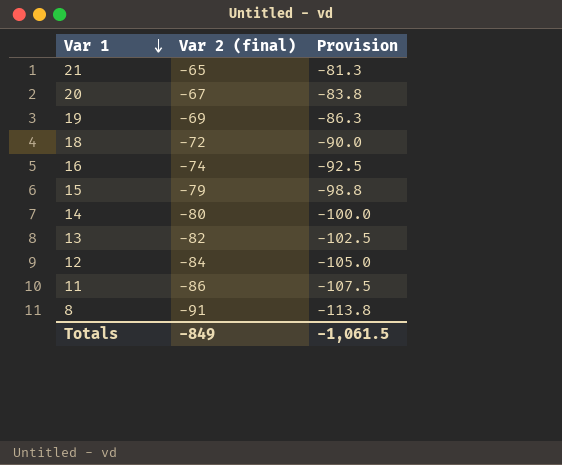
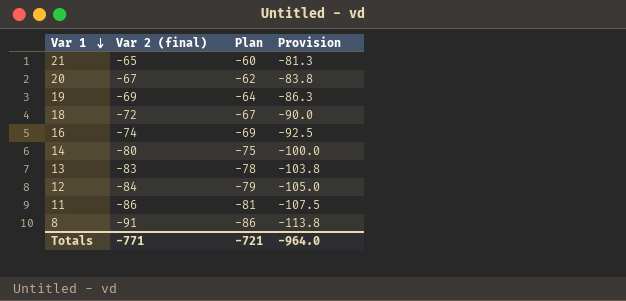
column Plan | formula: none -> [Var 2 (final)] + 5
row 15: -79 | -98.8 -> none
13 | Var 2 (final): -82 -> -83
13 | Provision: -102.5 -> -103.8
Totals | Var 2 (final): -849 -> -771
Totals | Provision: -1,061.5 -> -964.0

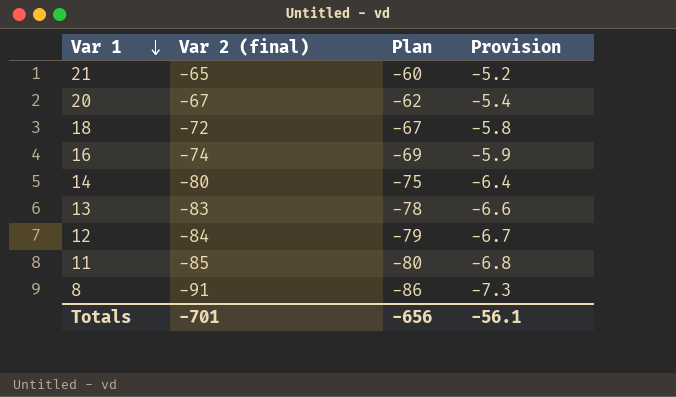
column Provision | formula: [Var 2 (final)] * 1.25 -> [Var 2 (final)] * 0.08
row 19: -69 | -64 | -86.3 -> none
11 | Var 2 (final): -86 -> -85
11 | Plan: -81 -> -80
Totals | Var 2 (final): -771 -> -701
Totals | Plan: -721 -> -656
Totals | Provision: -964.0 -> -56.1

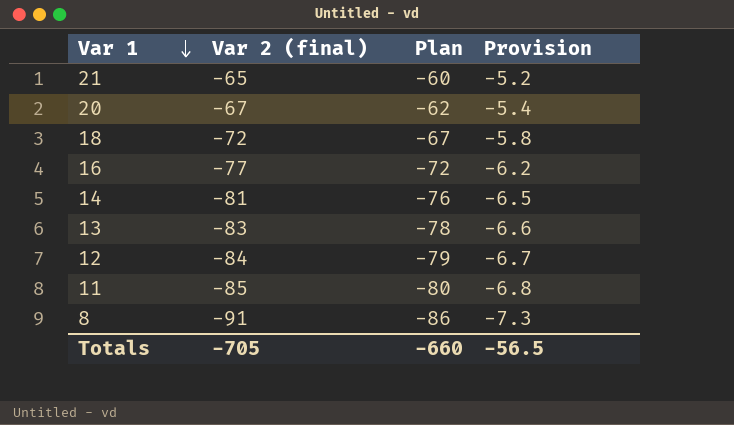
16 | Var 2 (final): -74 -> -77
16 | Plan: -69 -> -72
16 | Provision: -5.9 -> -6.2
14 | Var 2 (final): -80 -> -81
14 | Plan: -75 -> -76
14 | Provision: -6.4 -> -6.5
Totals | Var 2 (final): -701 -> -705
Totals | Plan: -656 -> -660
Totals | Provision: -56.1 -> -56.5

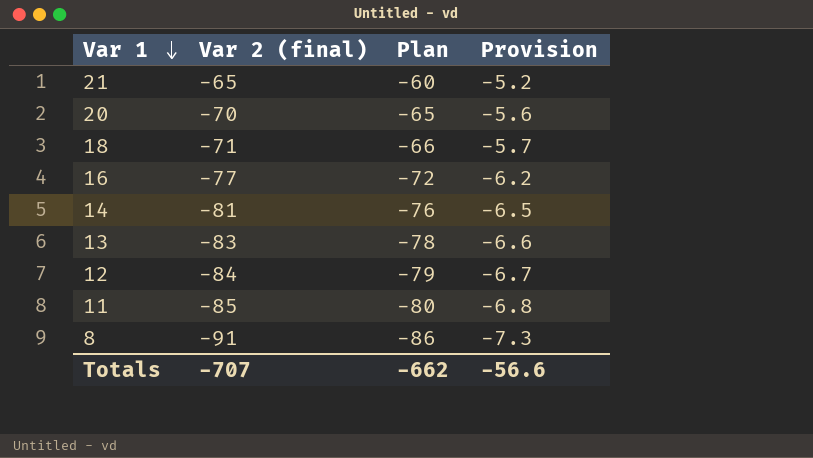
20 | Var 2 (final): -67 -> -70
20 | Plan: -62 -> -65
20 | Provision: -5.4 -> -5.6
18 | Var 2 (final): -72 -> -71
18 | Plan: -67 -> -66
18 | Provision: -5.8 -> -5.7
Totals | Var 2 (final): -705 -> -707
Totals | Plan: -660 -> -662
Totals | Provision: -56.5 -> -56.6

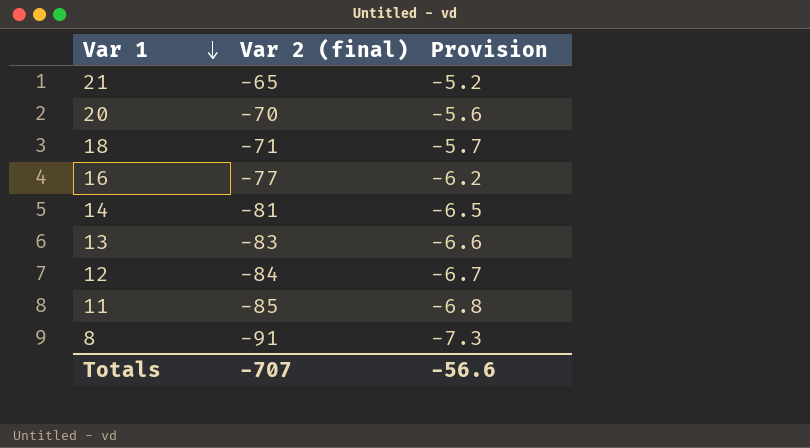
column Plan | formula: [Var 2 (final)] + 5 -> none

